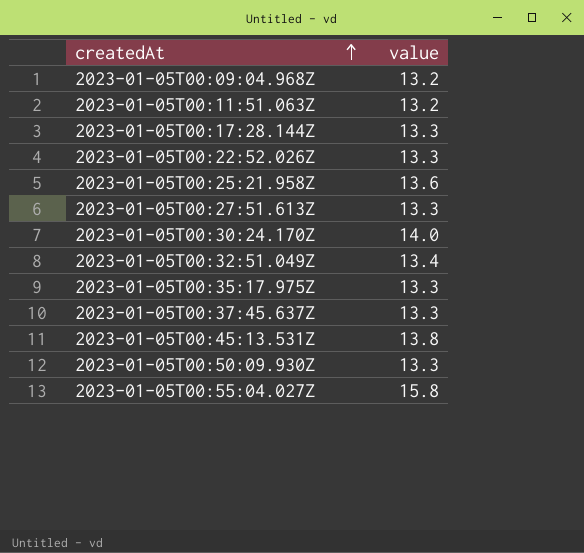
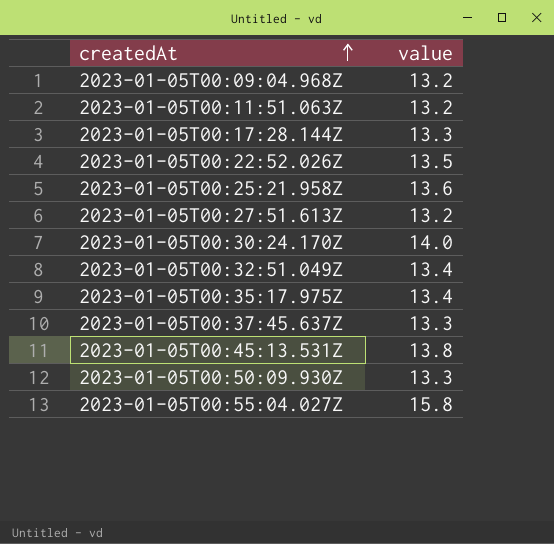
2023-01-05T00:22:52.026Z | value: 13.3 -> 13.5
2023-01-05T00:27:51.613Z | value: 13.3 -> 13.2
2023-01-05T00:35:17.975Z | value: 13.3 -> 13.4

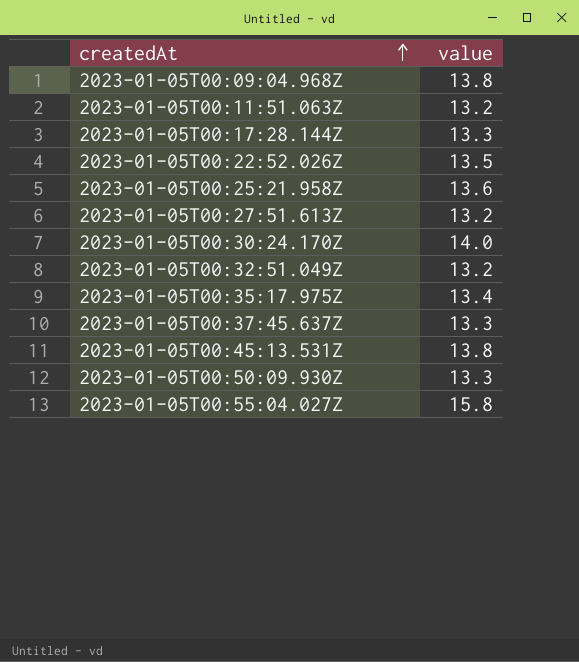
2023-01-05T00:09:04.968Z | value: 13.2 -> 13.8
2023-01-05T00:32:51.049Z | value: 13.4 -> 13.2

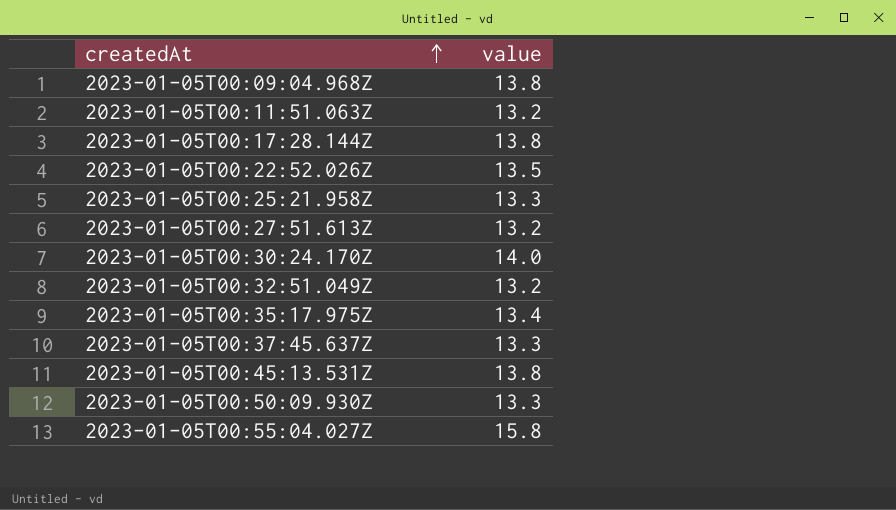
2023-01-05T00:17:28.144Z | value: 13.3 -> 13.8
2023-01-05T00:25:21.958Z | value: 13.6 -> 13.3

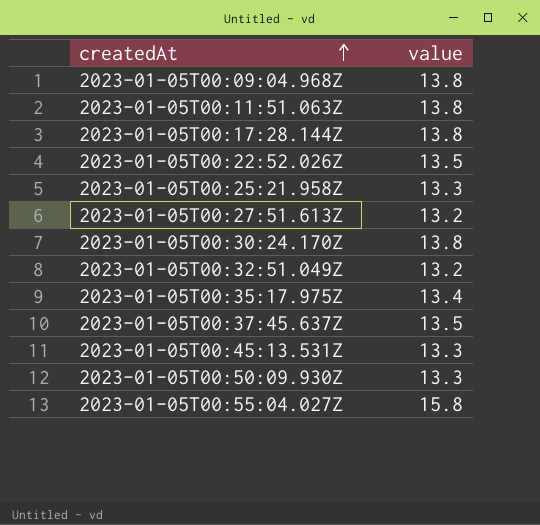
2023-01-05T00:11:51.063Z | value: 13.2 -> 13.8
2023-01-05T00:30:24.170Z | value: 14.0 -> 13.8
2023-01-05T00:37:45.637Z | value: 13.3 -> 13.5
2023-01-05T00:45:13.531Z | value: 13.8 -> 13.3

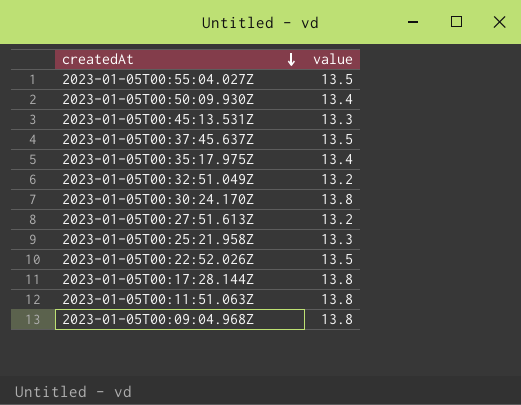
row order: createdAt ascending -> createdAt descending
2023-01-05T00:55:04.027Z | value: 15.8 -> 13.5
2023-01-05T00:50:09.930Z | value: 13.3 -> 13.4

